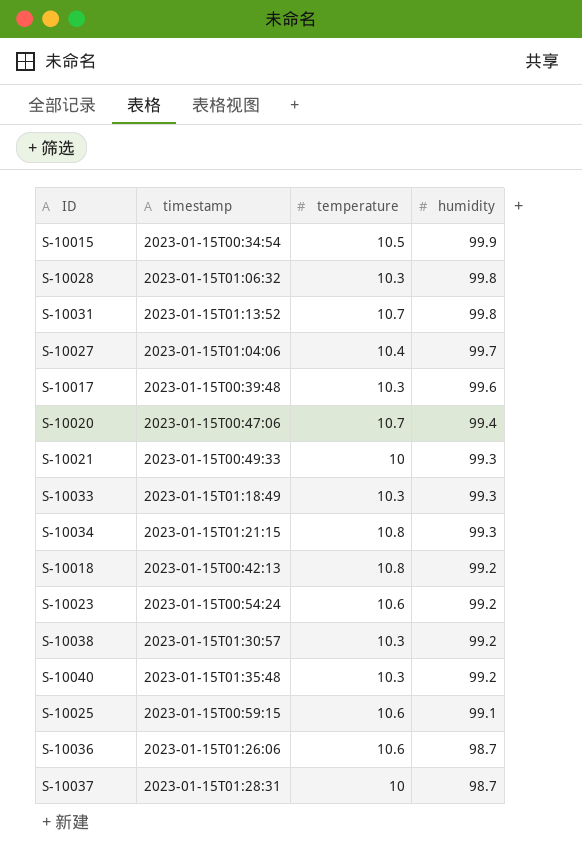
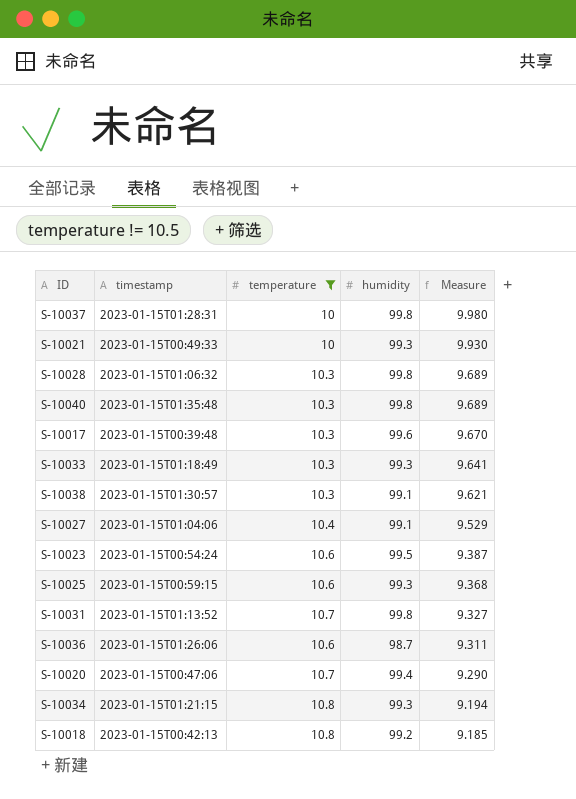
filter: none -> temperature != 10.5
row order: humidity descending -> Measure descending
column Measure | formula: none -> [humidity] / [temperature]
S-10037 | humidity: 98.7 -> 99.8
S-10040 | humidity: 99.2 -> 99.8
S-10038 | humidity: 99.2 -> 99.1
S-10027 | humidity: 99.7 -> 99.1
S-10023 | humidity: 99.2 -> 99.5
S-10025 | humidity: 99.1 -> 99.3

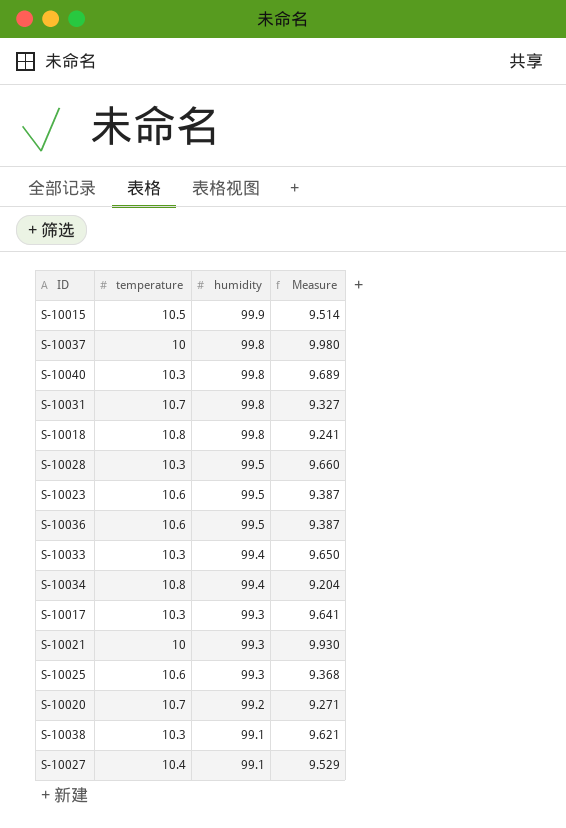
filter: temperature != 10.5 -> none
row order: Measure descending -> humidity descending
column timestamp | position: 2 -> none
S-10018 | humidity: 99.2 -> 99.8
S-10018 | Measure: 9.185 -> 9.241
S-10028 | humidity: 99.8 -> 99.5
S-10028 | Measure: 9.689 -> 9.660
S-10036 | humidity: 98.7 -> 99.5
S-10036 | Measure: 9.311 -> 9.387
S-10033 | humidity: 99.3 -> 99.4
S-10033 | Measure: 9.641 -> 9.650
S-10034 | humidity: 99.3 -> 99.4
S-10034 | Measure: 9.194 -> 9.204
S-10017 | humidity: 99.6 -> 99.3
S-10017 | Measure: 9.670 -> 9.641
S-10020 | humidity: 99.4 -> 99.2
S-10020 | Measure: 9.290 -> 9.271

